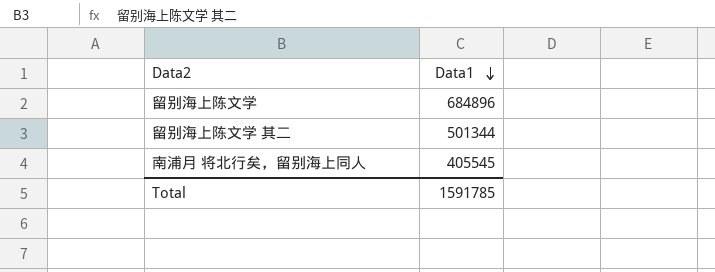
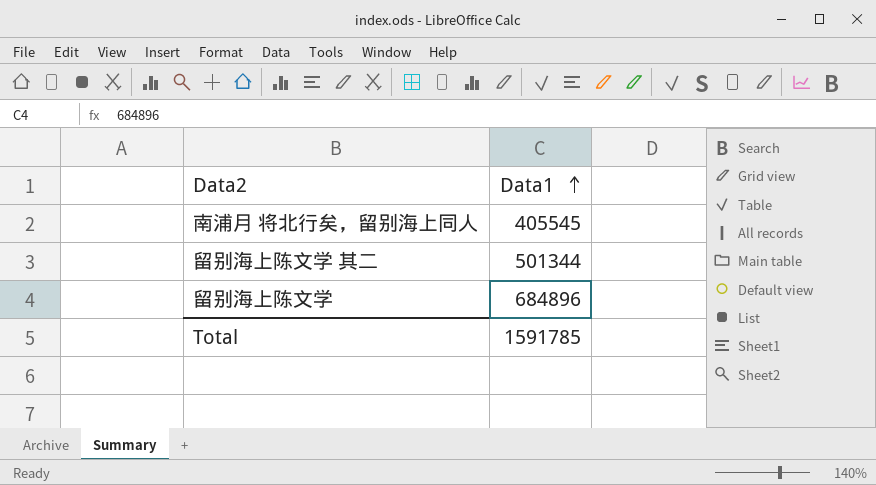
row order: Data1 descending -> Data1 ascending

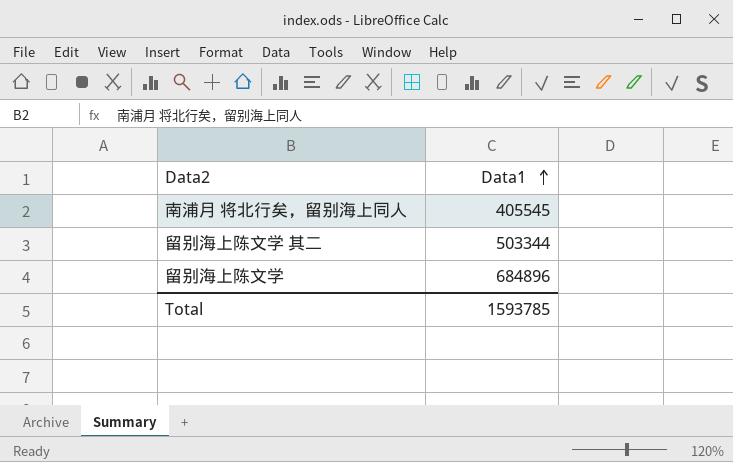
留别海上陈文学 其二 | Data1: 501344 -> 503344
Total | Data1: 1591785 -> 1593785

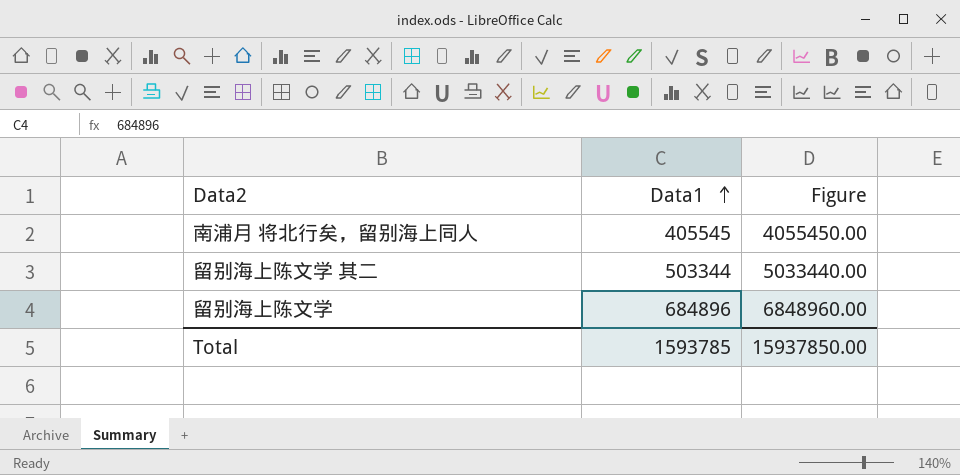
column Figure | formula: none -> [Data1] * 10

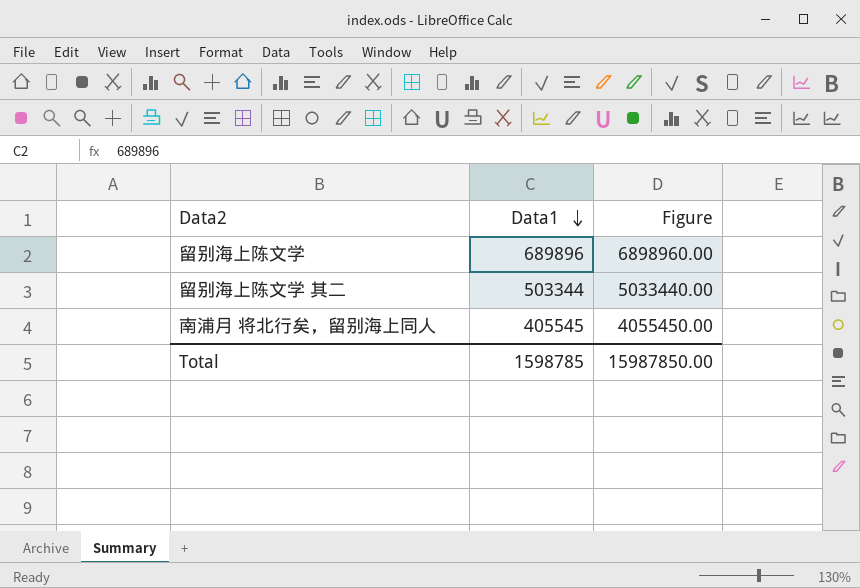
row order: Data1 ascending -> Data1 descending
留别海上陈文学 | Data1: 684896 -> 689896
留别海上陈文学 | Figure: 6848960.00 -> 6898960.00
Total | Data1: 1593785 -> 1598785
Total | Figure: 15937850.00 -> 15987850.00

